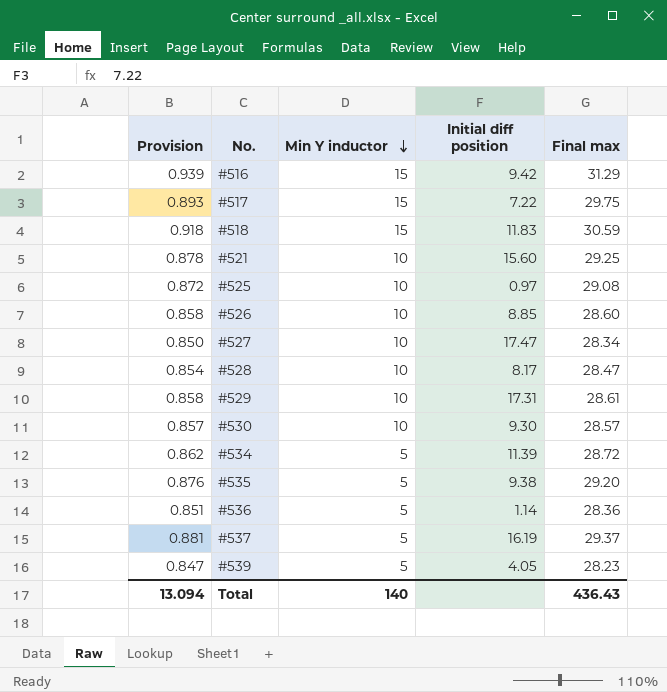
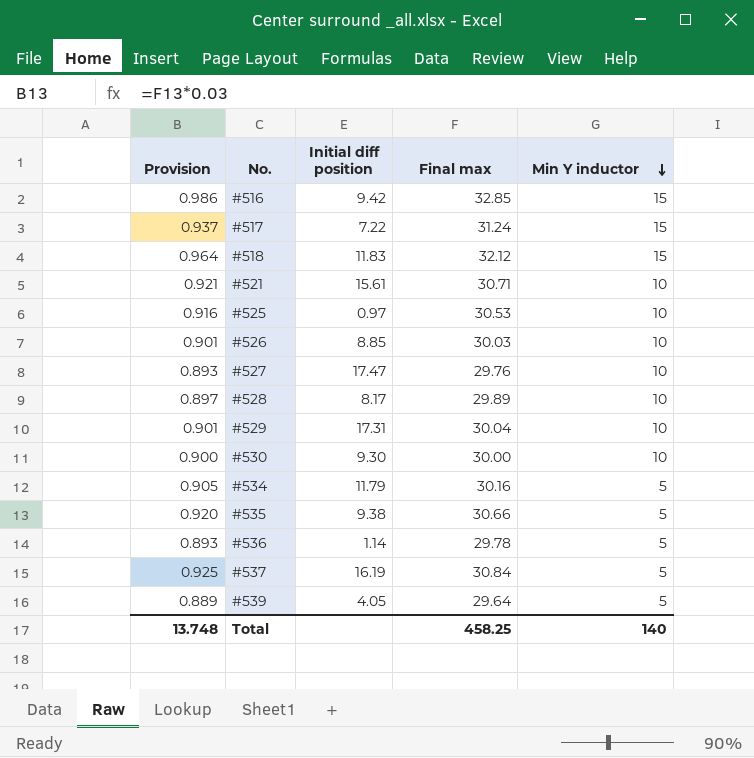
column Min Y inductor | position: 3 -> 5
#516 | Provision: 0.939 -> 0.986
#516 | Final max: 31.29 -> 32.85
#517 | Provision: 0.893 -> 0.937
#517 | Final max: 29.75 -> 31.24
#518 | Provision: 0.918 -> 0.964
#518 | Final max: 30.59 -> 32.12
#521 | Provision: 0.878 -> 0.921
#521 | Initial diff position: 15.60 -> 15.61
#521 | Final max: 29.25 -> 30.71
#525 | Provision: 0.872 -> 0.916
#525 | Final max: 29.08 -> 30.53
#526 | Provision: 0.858 -> 0.901
#526 | Final max: 28.60 -> 30.03
#527 | Provision: 0.850 -> 0.893
#527 | Final max: 28.34 -> 29.76
#528 | Provision: 0.854 -> 0.897
#528 | Final max: 28.47 -> 29.89
#529 | Provision: 0.858 -> 0.901
#529 | Final max: 28.61 -> 30.04
#530 | Provision: 0.857 -> 0.900
#530 | Final max: 28.57 -> 30.00
#534 | Provision: 0.862 -> 0.905
#534 | Initial diff position: 11.39 -> 11.79
#534 | Final max: 28.72 -> 30.16
#535 | Provision: 0.876 -> 0.920
#535 | Final max: 29.20 -> 30.66
#536 | Provision: 0.851 -> 0.893
#536 | Final max: 28.36 -> 29.78
#537 | Provision: 0.881 -> 0.925
#537 | Final max: 29.37 -> 30.84
#539 | Provision: 0.847 -> 0.889
#539 | Final max: 28.23 -> 29.64
Total | Provision: 13.094 -> 13.748
Total | Final max: 436.43 -> 458.25

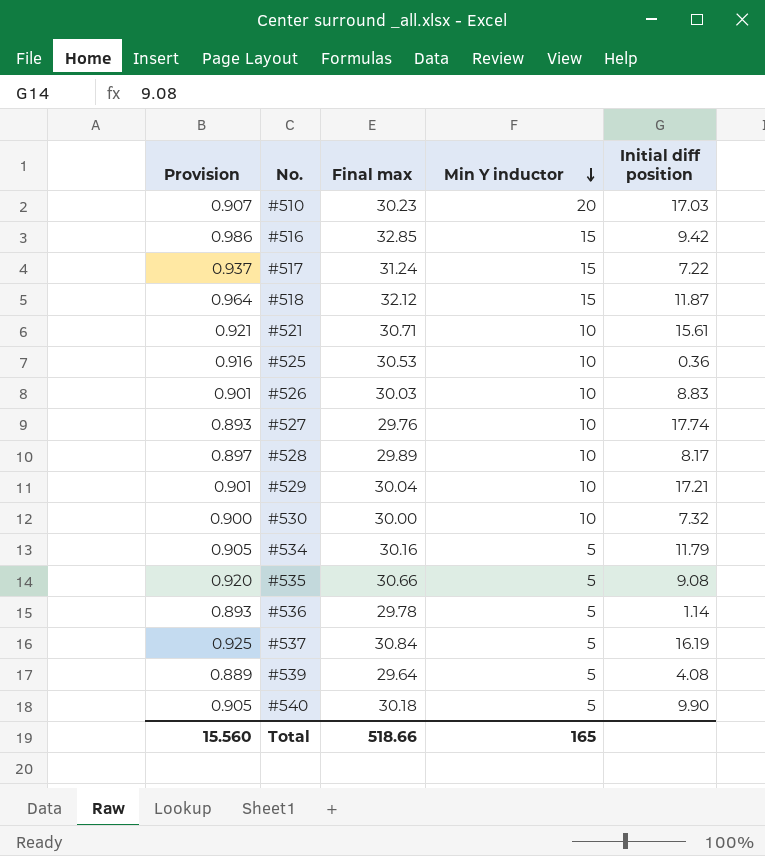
column Initial diff position | position: 3 -> 5
row #510: none -> 0.907 | 30.23 | 20 | 17.03
#518 | Initial diff position: 11.83 -> 11.87
#525 | Initial diff position: 0.97 -> 0.36
#526 | Initial diff position: 8.85 -> 8.83
#527 | Initial diff position: 17.47 -> 17.74
#529 | Initial diff position: 17.31 -> 17.21
#530 | Initial diff position: 9.30 -> 7.32
#535 | Initial diff position: 9.38 -> 9.08
#539 | Initial diff position: 4.05 -> 4.08
row #540: none -> 0.905 | 30.18 | 5 | 9.90
Total | Provision: 13.748 -> 15.560
Total | Final max: 458.25 -> 518.66
Total | Min Y inductor: 140 -> 165

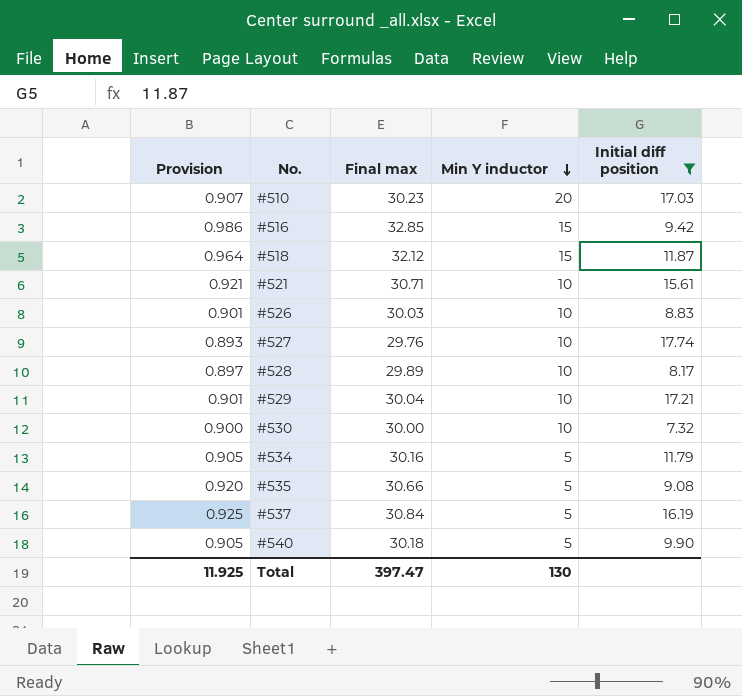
filter: none -> Initial diff position >= 7.32
Total | Provision: 15.560 -> 11.925
Total | Final max: 518.66 -> 397.47
Total | Min Y inductor: 165 -> 130

